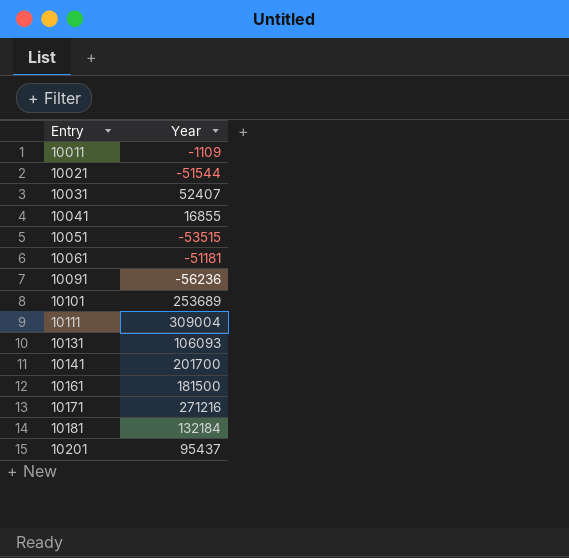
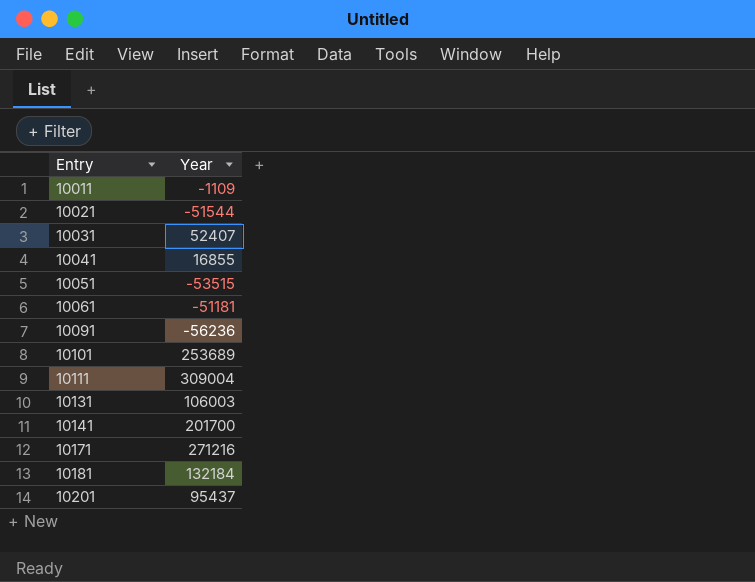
row 10161: 181500 -> none
10131 | Year: 106093 -> 106003

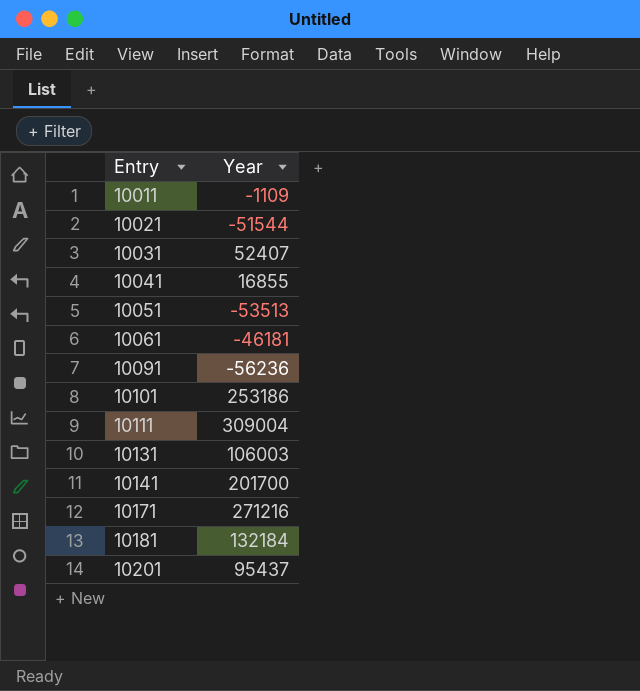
10051 | Year: -53515 -> -53513
10061 | Year: -51181 -> -46181
10101 | Year: 253689 -> 253186

